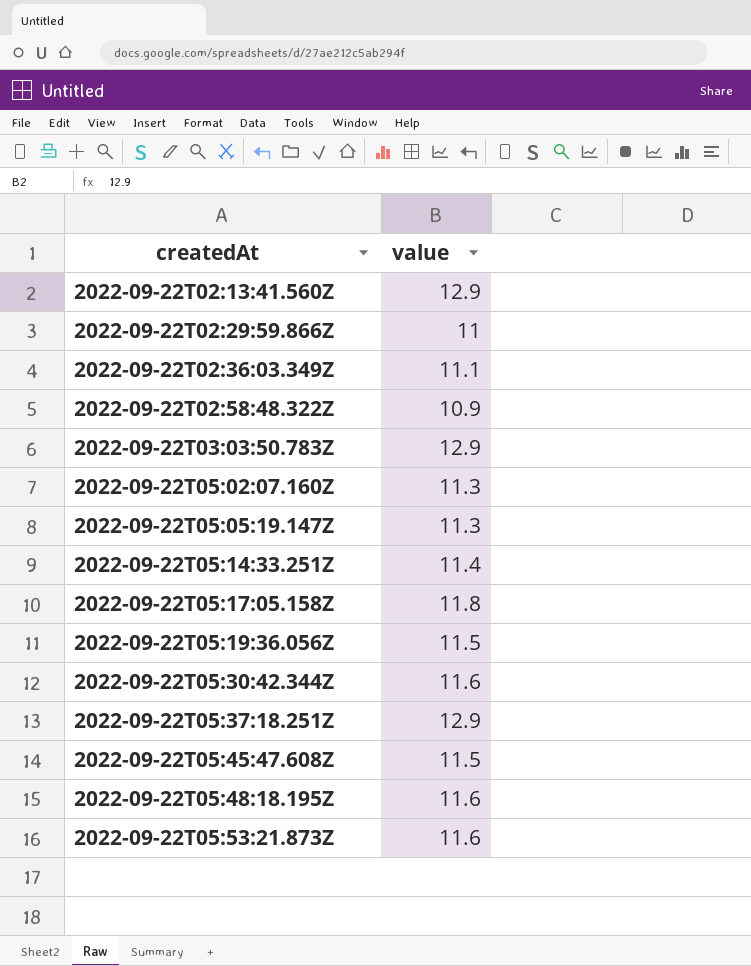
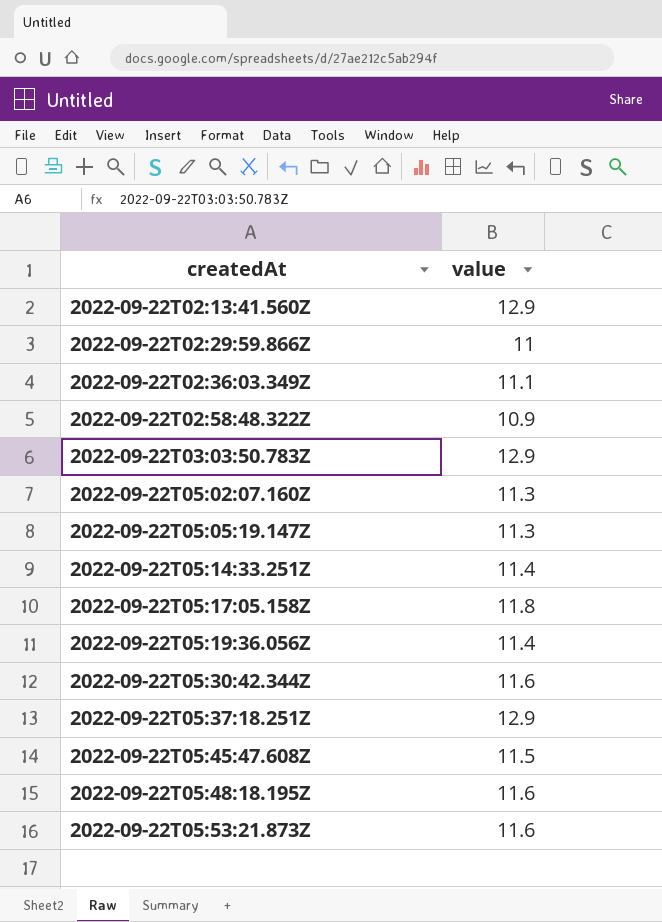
2022-09-22T05:19:36.056Z | value: 11.5 -> 11.4

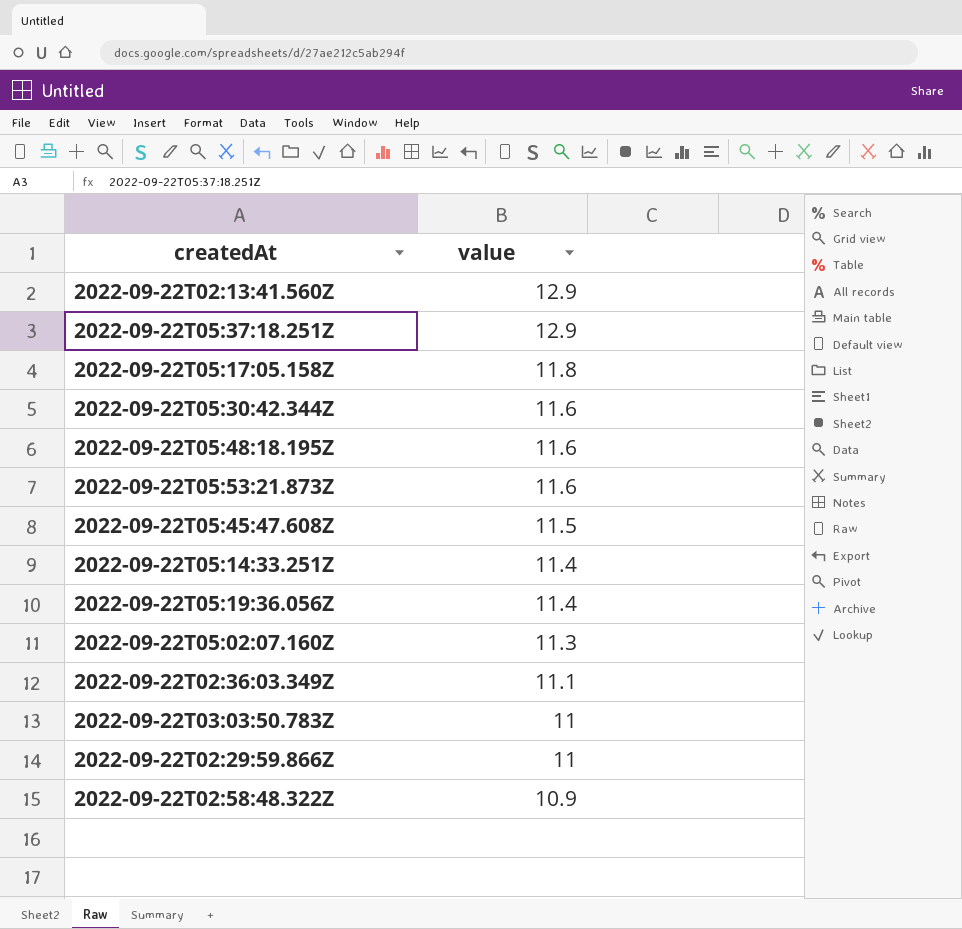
row order: createdAt ascending -> value descending
row 2022-09-22T05:05:19.147Z: 11.3 -> none
2022-09-22T03:03:50.783Z | value: 12.9 -> 11

